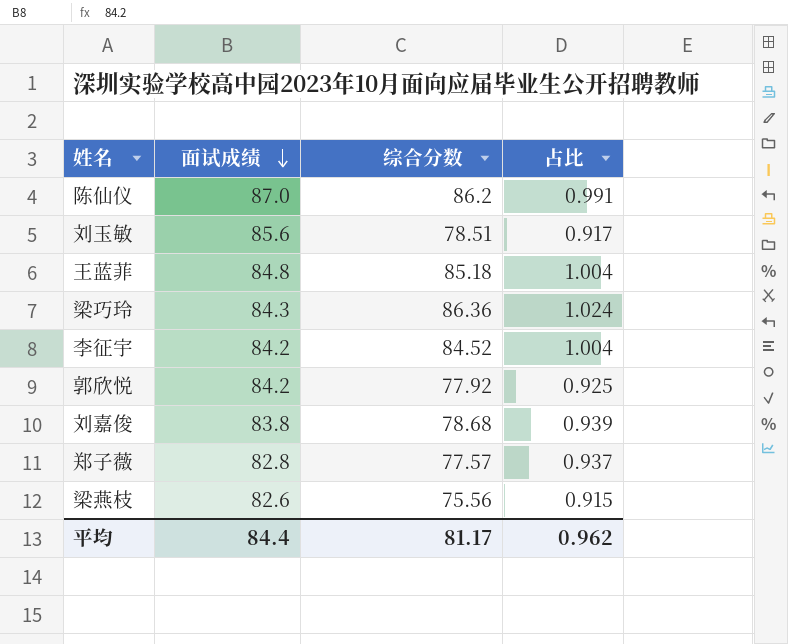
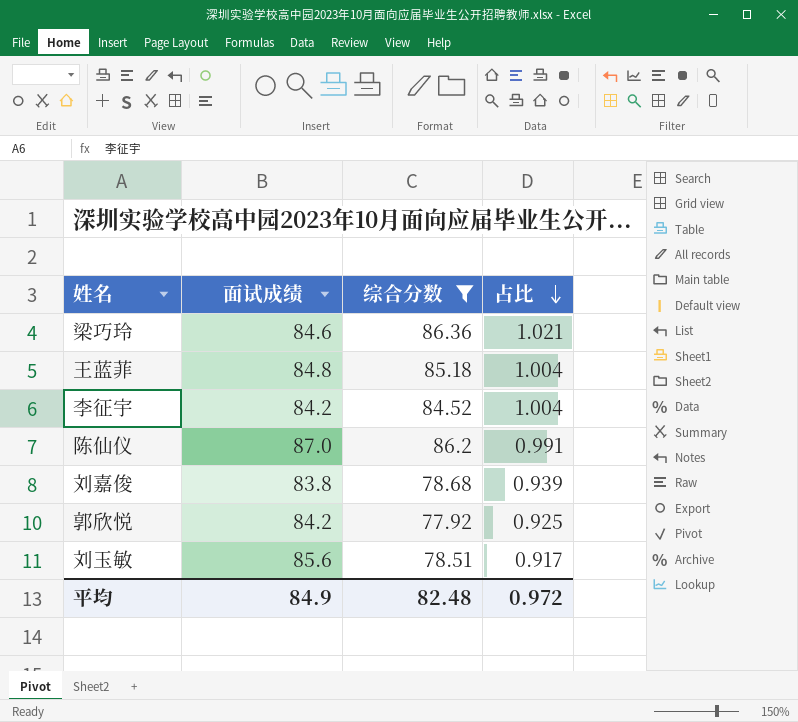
filter: none -> 综合分数 >= 77.92
row order: 面试成绩 descending -> 占比 descending
梁巧玲 | 面试成绩: 84.3 -> 84.6
梁巧玲 | 占比: 1.024 -> 1.021
平均 | 面试成绩: 84.4 -> 84.9
平均 | 综合分数: 81.17 -> 82.48
平均 | 占比: 0.962 -> 0.972

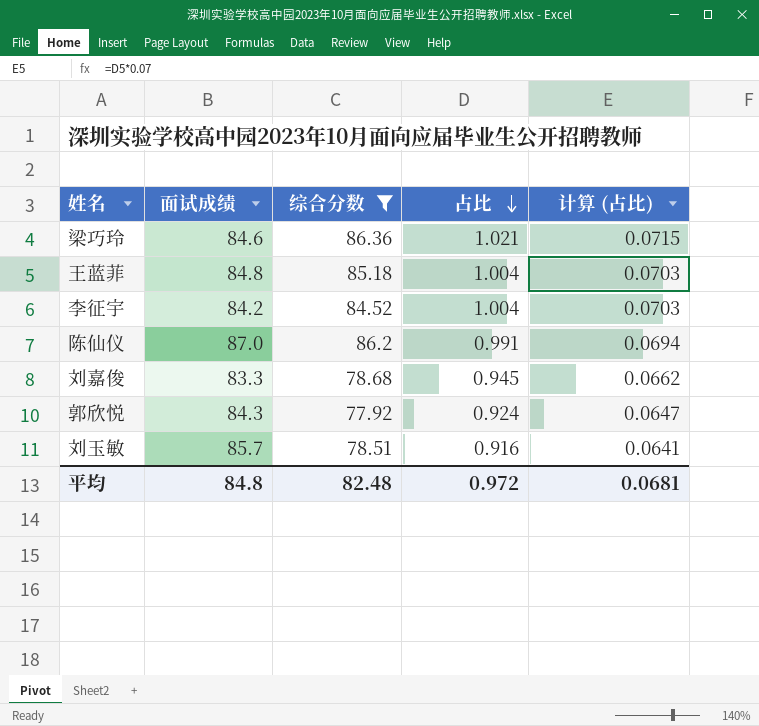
column 计算 (占比) | formula: none -> [占比] * 0.07
刘嘉俊 | 面试成绩: 83.8 -> 83.3
刘嘉俊 | 占比: 0.939 -> 0.945
郭欣悦 | 面试成绩: 84.2 -> 84.3
郭欣悦 | 占比: 0.925 -> 0.924
刘玉敏 | 面试成绩: 85.6 -> 85.7
刘玉敏 | 占比: 0.917 -> 0.916
平均 | 面试成绩: 84.9 -> 84.8

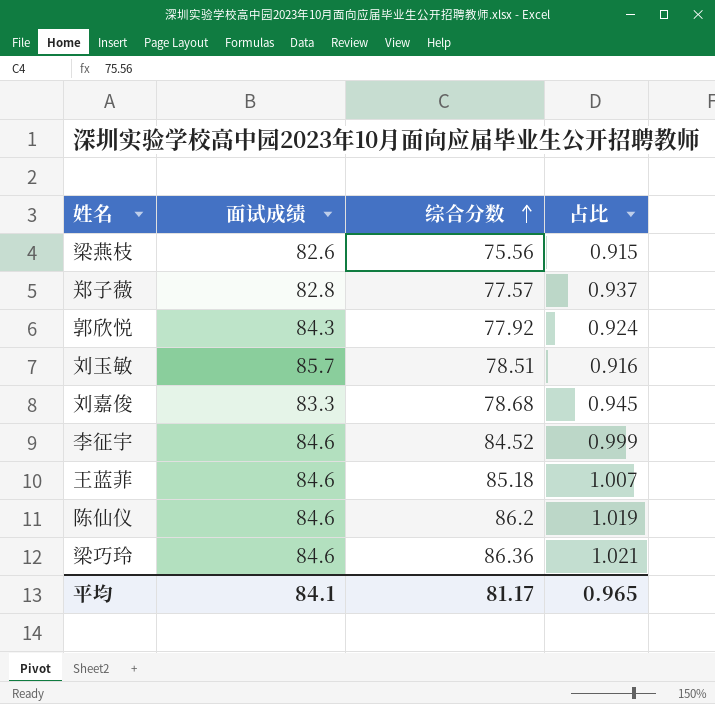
filter: 综合分数 >= 77.92 -> none
row order: 占比 descending -> 综合分数 ascending
column 计算 (占比) | formula: [占比] * 0.07 -> none
李征宇 | 面试成绩: 84.2 -> 84.6
李征宇 | 占比: 1.004 -> 0.999
王蓝菲 | 面试成绩: 84.8 -> 84.6
王蓝菲 | 占比: 1.004 -> 1.007
陈仙仪 | 面试成绩: 87.0 -> 84.6
陈仙仪 | 占比: 0.991 -> 1.019
平均 | 面试成绩: 84.8 -> 84.1
平均 | 综合分数: 82.48 -> 81.17
平均 | 占比: 0.972 -> 0.965

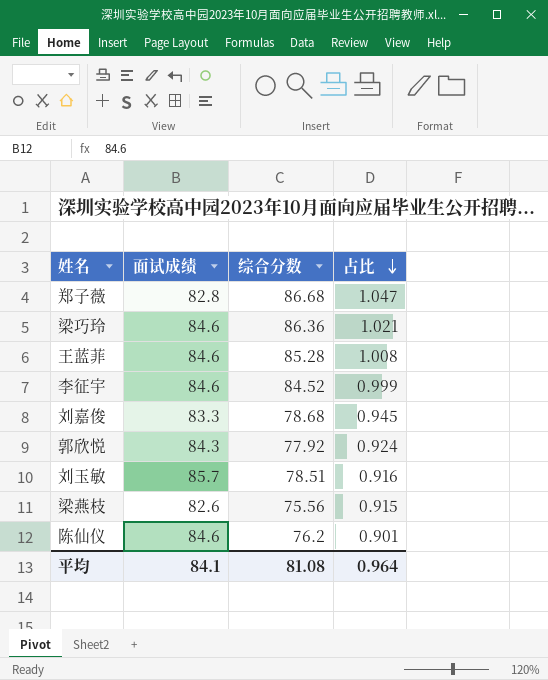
row order: 综合分数 ascending -> 占比 descending
郑子薇 | 综合分数: 77.57 -> 86.68
郑子薇 | 占比: 0.937 -> 1.047
王蓝菲 | 综合分数: 85.18 -> 85.28
王蓝菲 | 占比: 1.007 -> 1.008
陈仙仪 | 综合分数: 86.2 -> 76.2
陈仙仪 | 占比: 1.019 -> 0.901
平均 | 综合分数: 81.17 -> 81.08
平均 | 占比: 0.965 -> 0.964

